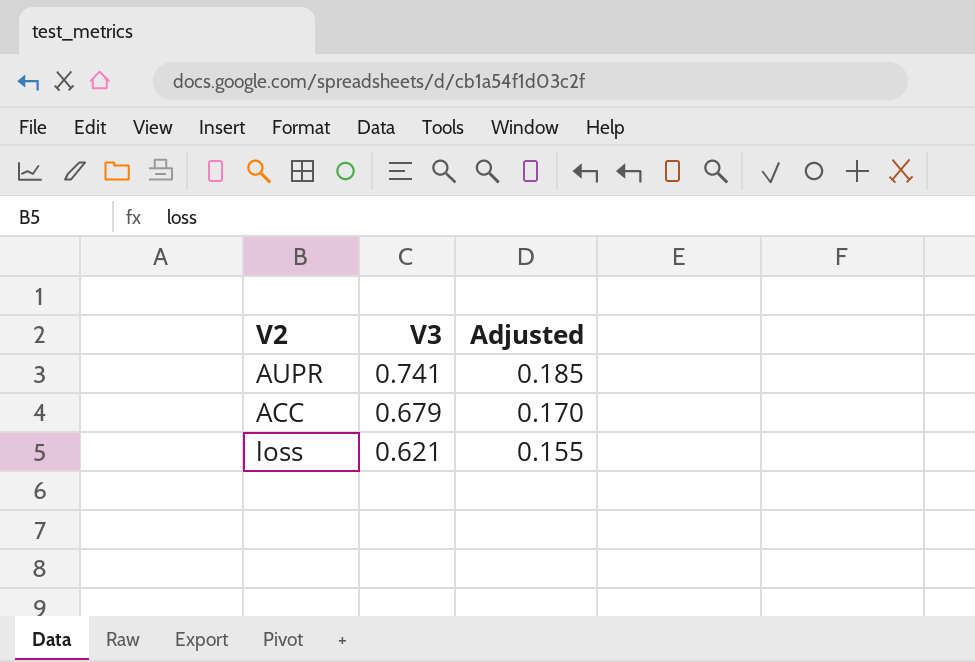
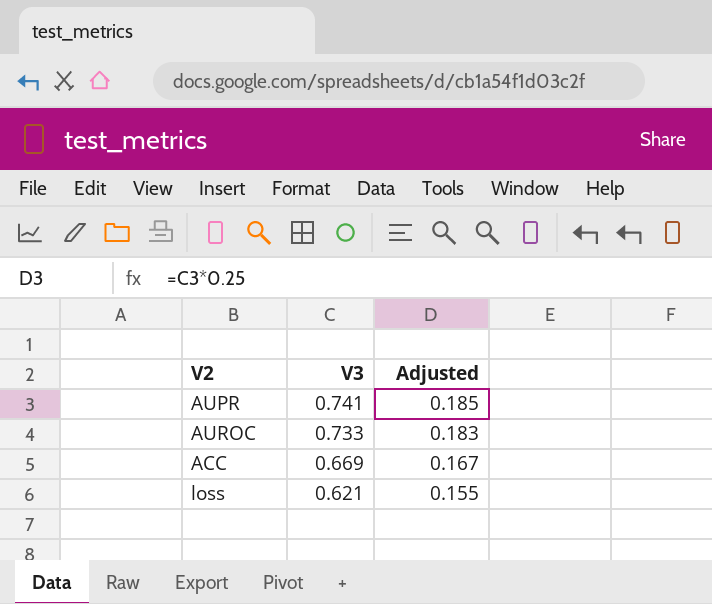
row AUROC: none -> 0.733 | 0.183
ACC | V3: 0.679 -> 0.669
ACC | Adjusted: 0.170 -> 0.167

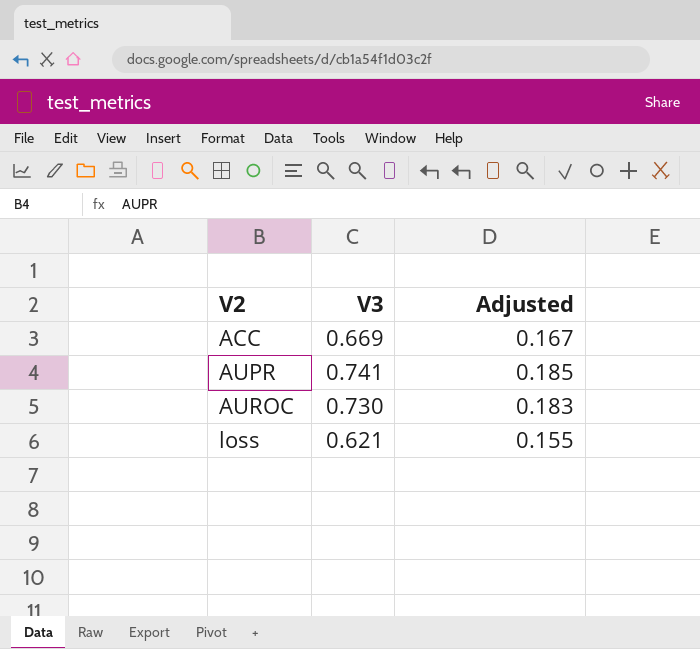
row order: V3 descending -> V2 ascending
AUROC | V3: 0.733 -> 0.730

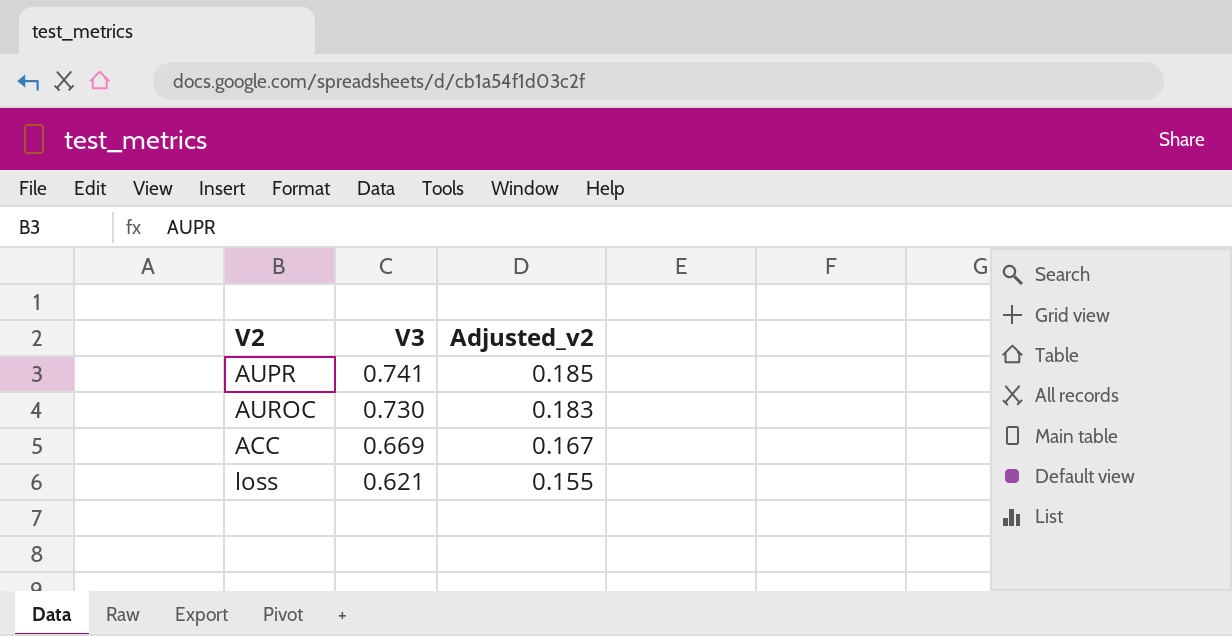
row order: V2 ascending -> V3 descending
column name: Adjusted -> Adjusted_v2

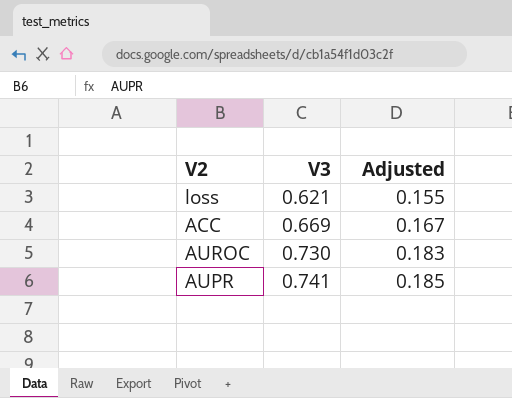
row order: V3 descending -> V3 ascending
column name: Adjusted_v2 -> Adjusted

